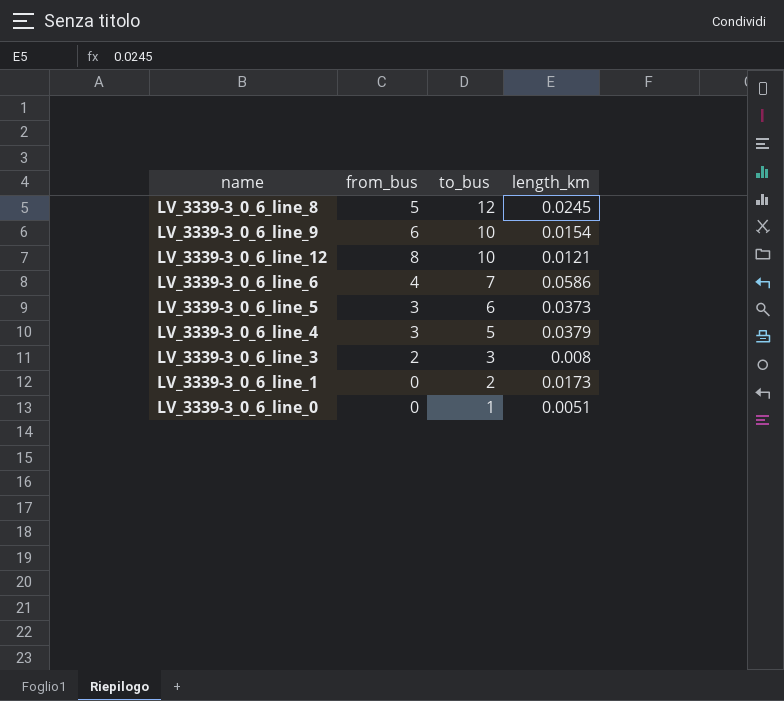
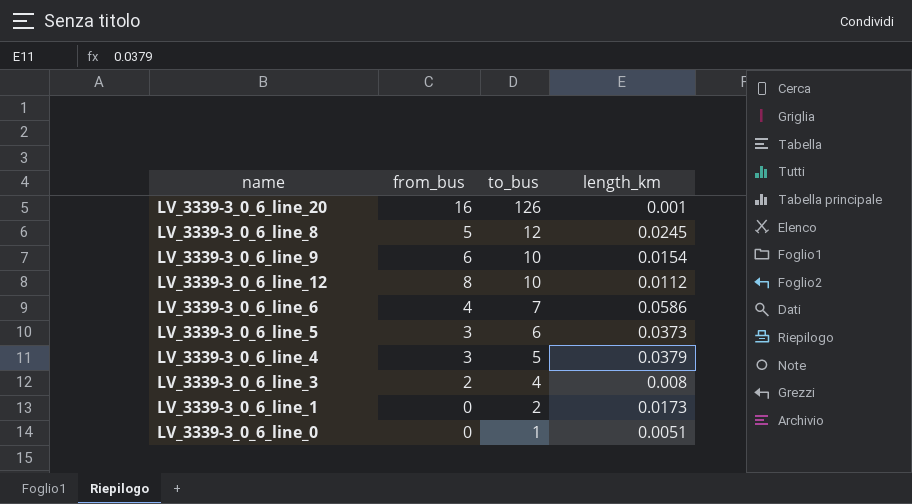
row LV_3339-3_0_6_line_20: none -> 16 | 126 | 0.001
LV_3339-3_0_6_line_12 | length_km: 0.0121 -> 0.0112
LV_3339-3_0_6_line_3 | to_bus: 3 -> 4

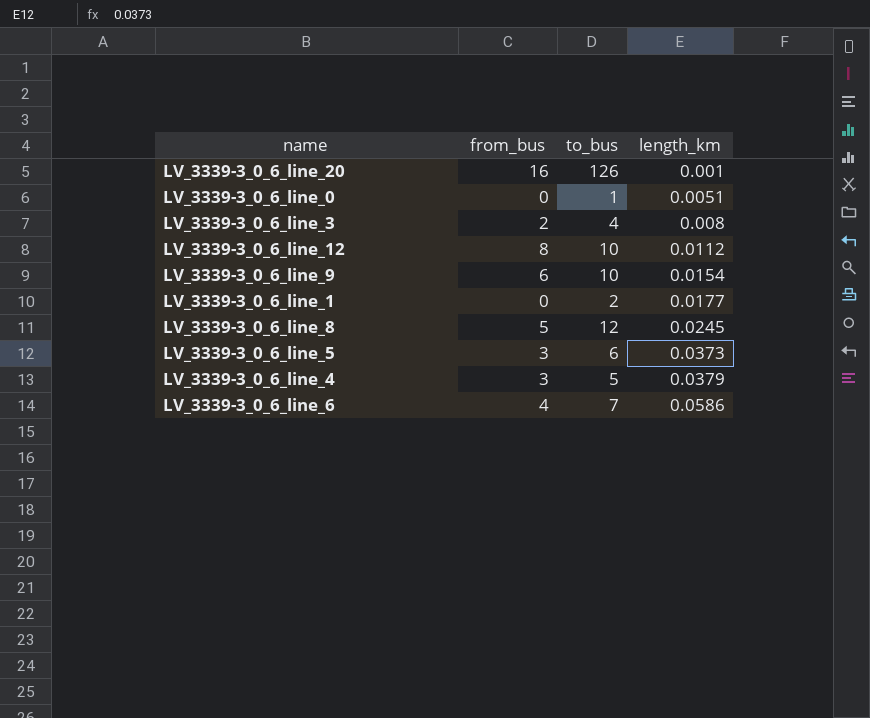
row order: to_bus descending -> length_km ascending
LV_3339-3_0_6_line_1 | length_km: 0.0173 -> 0.0177

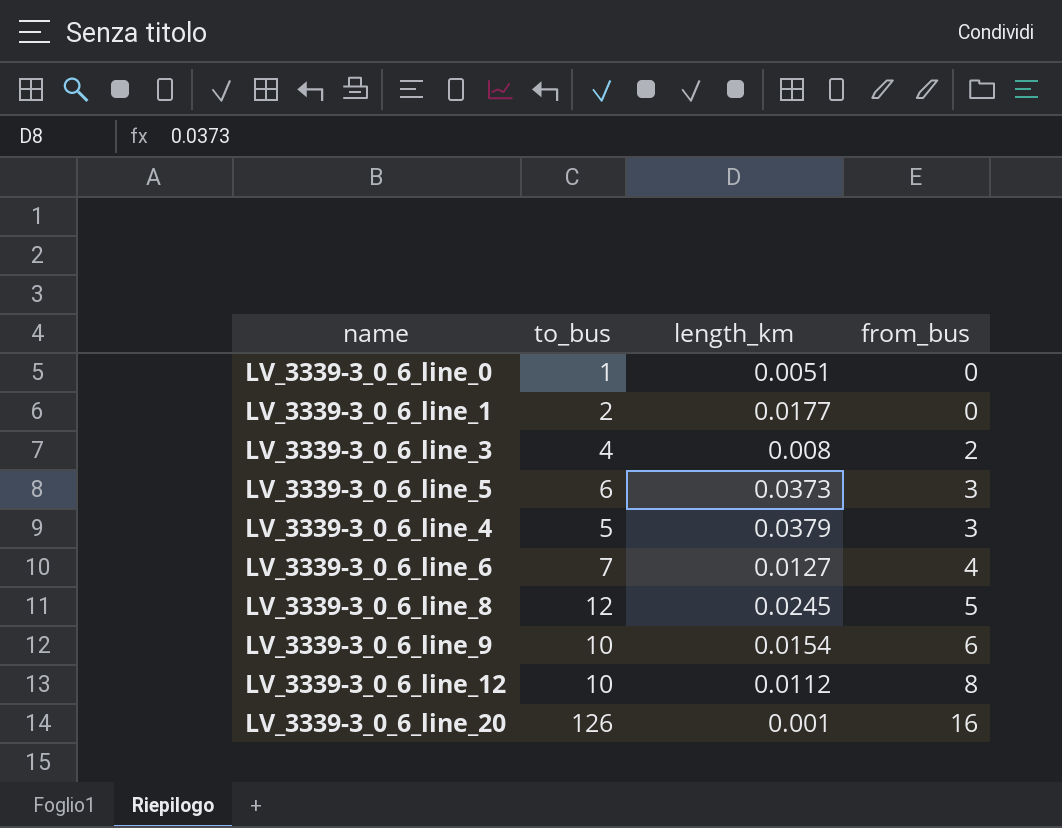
row order: length_km ascending -> from_bus ascending
column from_bus | position: 2 -> 4
LV_3339-3_0_6_line_6 | length_km: 0.0586 -> 0.0127

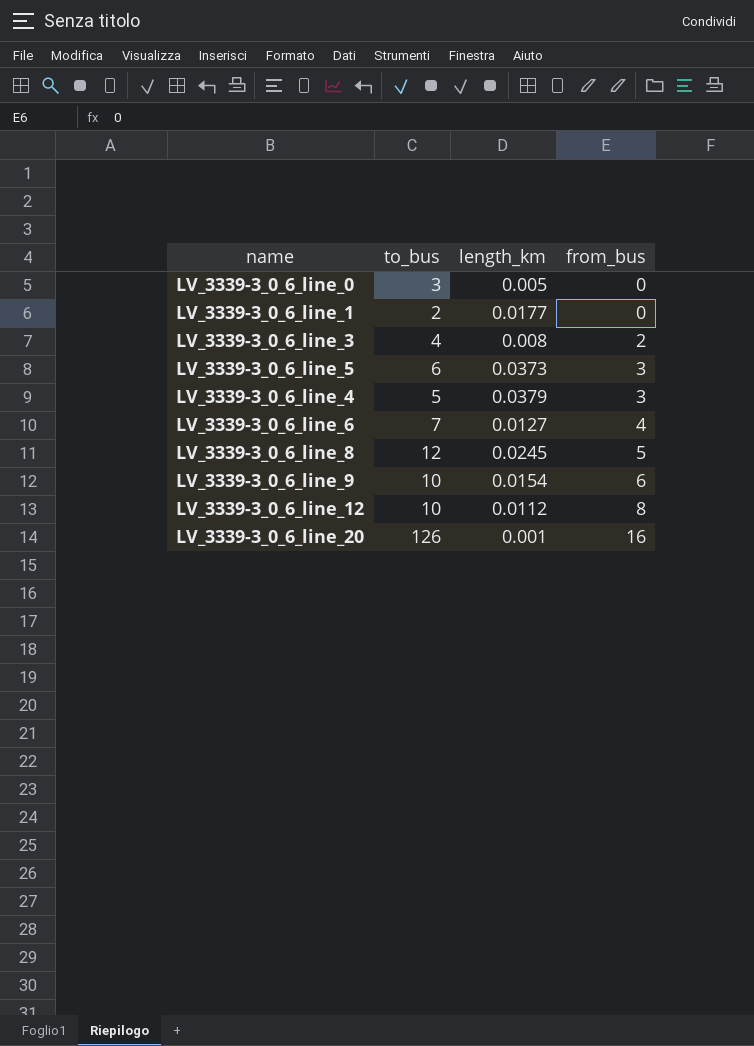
LV_3339-3_0_6_line_0 | to_bus: 1 -> 3
LV_3339-3_0_6_line_0 | length_km: 0.0051 -> 0.005

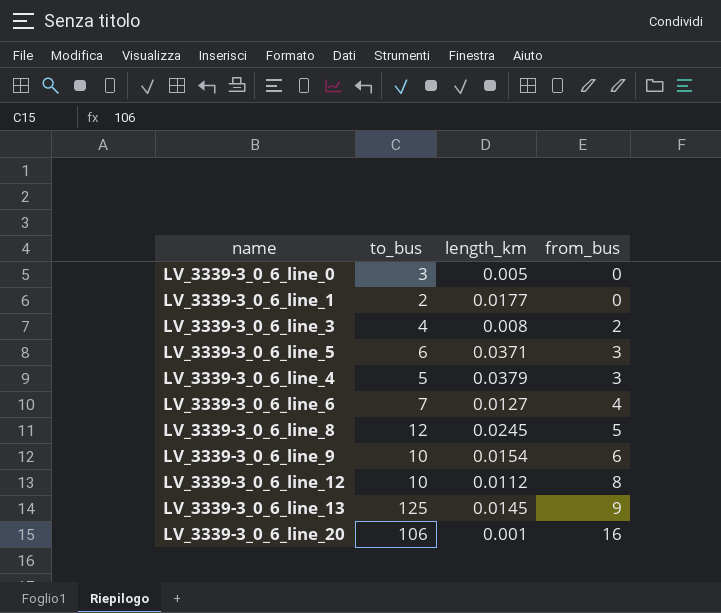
LV_3339-3_0_6_line_5 | length_km: 0.0373 -> 0.0371
row LV_3339-3_0_6_line_13: none -> 125 | 0.0145 | 9
LV_3339-3_0_6_line_20 | to_bus: 126 -> 106

